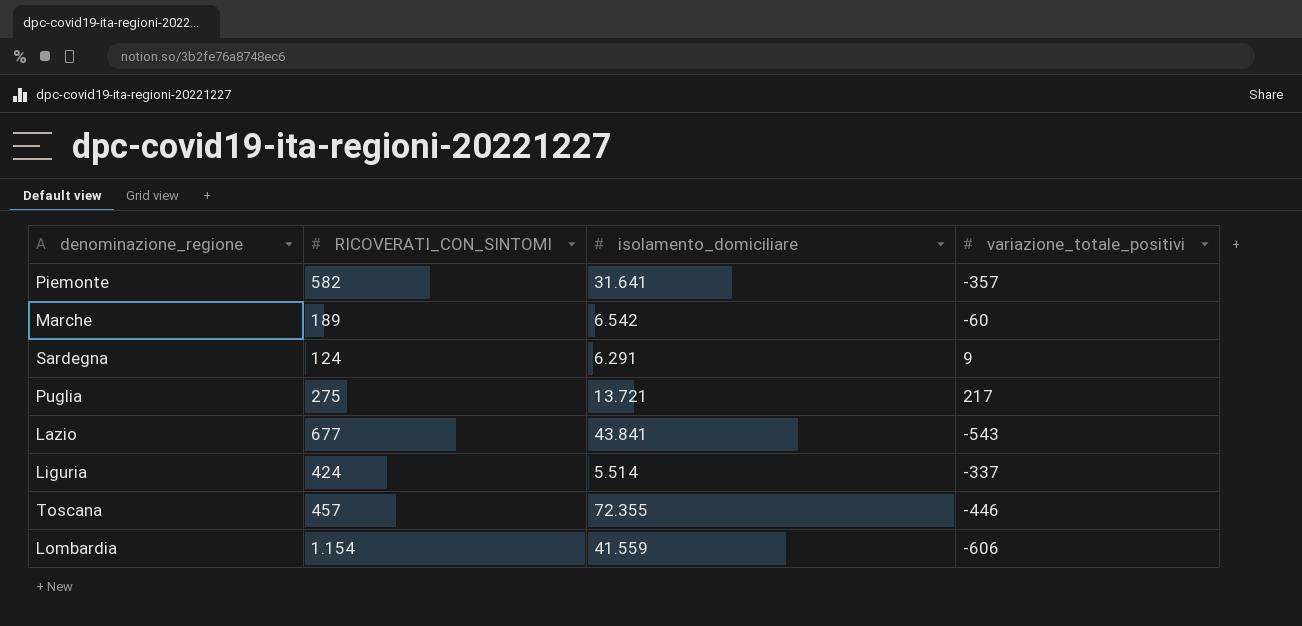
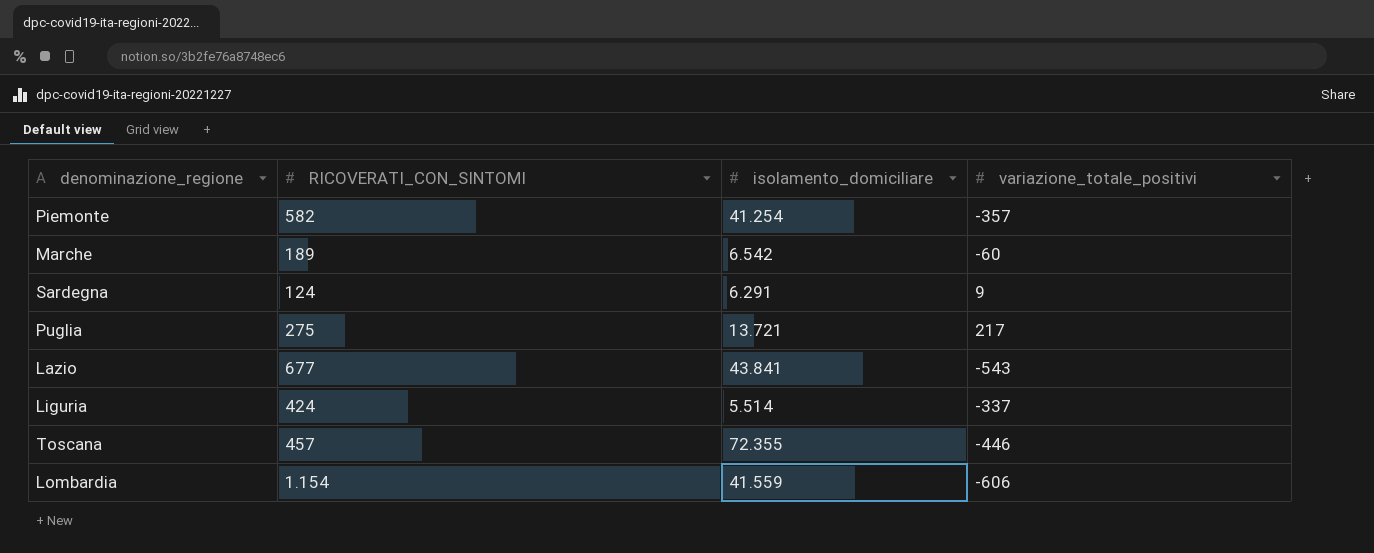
Piemonte | isolamento_domiciliare: 31.641 -> 41.254

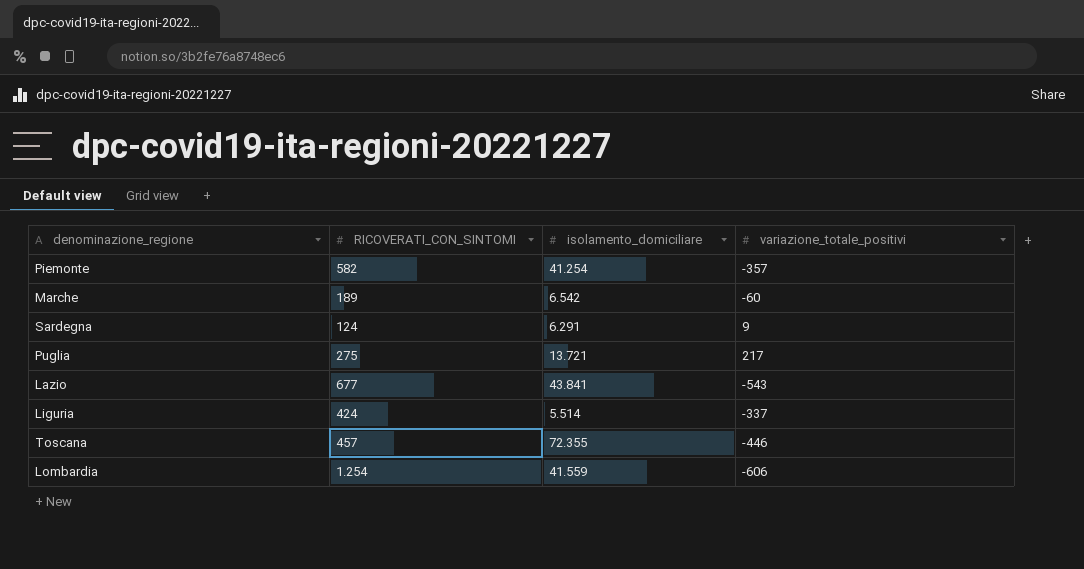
Lombardia | RICOVERATI_CON_SINTOMI: 1.154 -> 1.254

